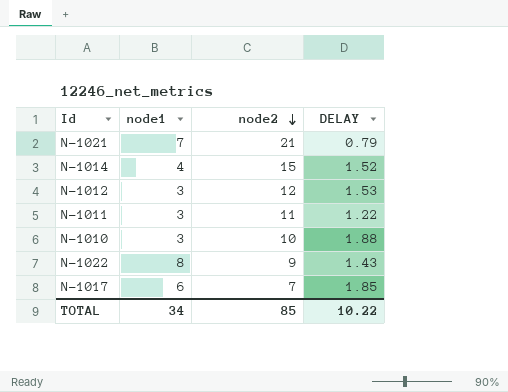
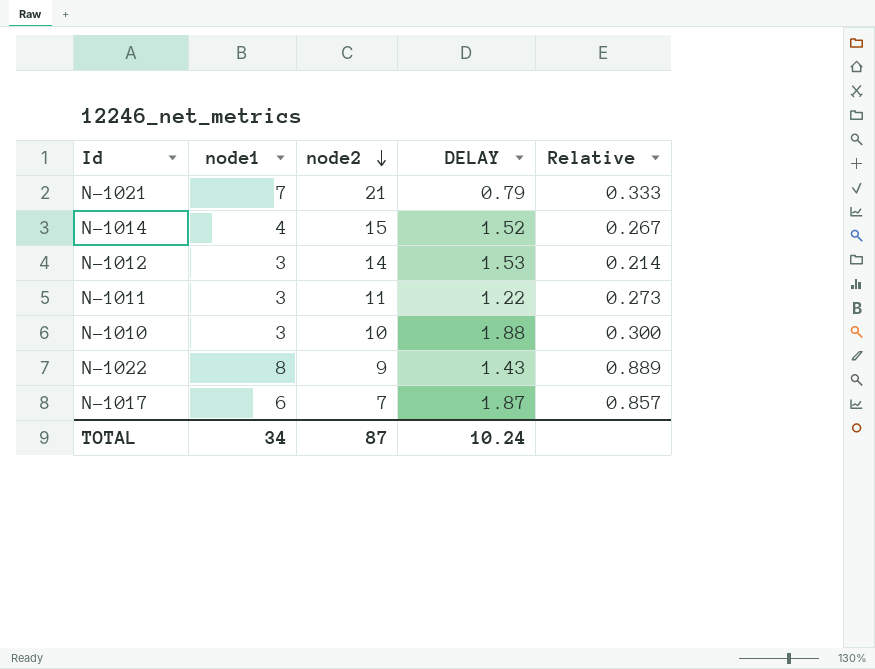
column Relative | formula: none -> [node1] / [node2]
N-1012 | node2: 12 -> 14
N-1017 | DELAY: 1.85 -> 1.87
TOTAL | node2: 85 -> 87
TOTAL | DELAY: 10.22 -> 10.24

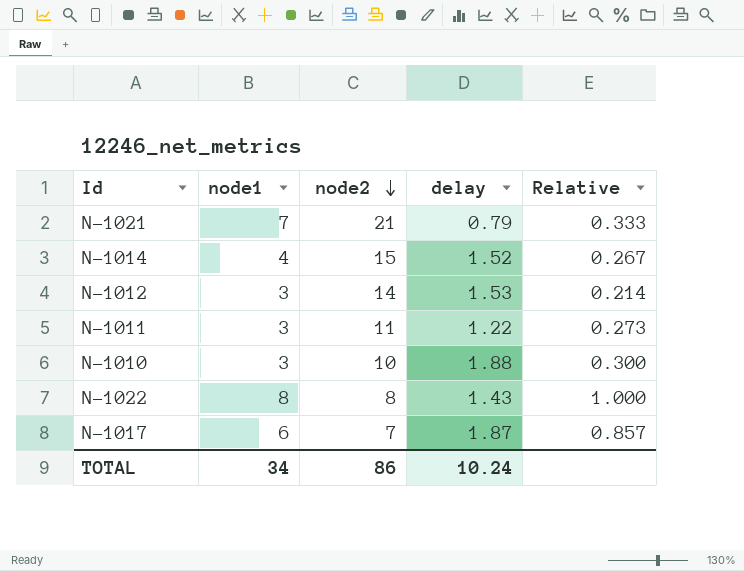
column name: DELAY -> delay
N-1022 | node2: 9 -> 8
N-1022 | Relative: 0.889 -> 1.000
TOTAL | node2: 87 -> 86

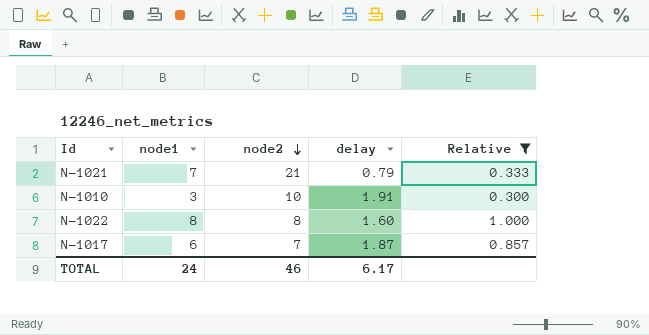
filter: none -> Relative >= 0.300
N-1010 | delay: 1.88 -> 1.91
N-1022 | delay: 1.43 -> 1.60
TOTAL | node1: 34 -> 24
TOTAL | node2: 86 -> 46
TOTAL | delay: 10.24 -> 6.17

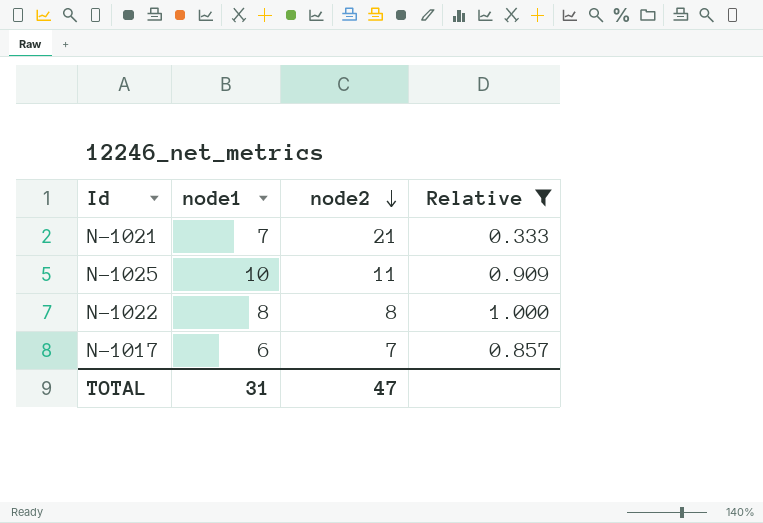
column delay | position: 4 -> none
row N-1010: 3 | 10 | 1.91 | 0.300 -> none
row N-1025: none -> 10 | 11 | 0.909
TOTAL | node1: 24 -> 31
TOTAL | node2: 46 -> 47

